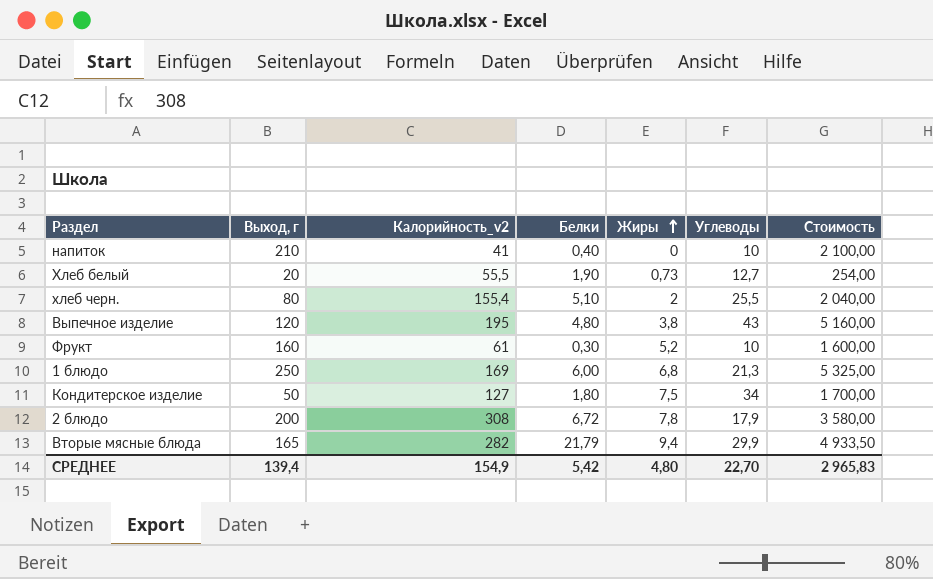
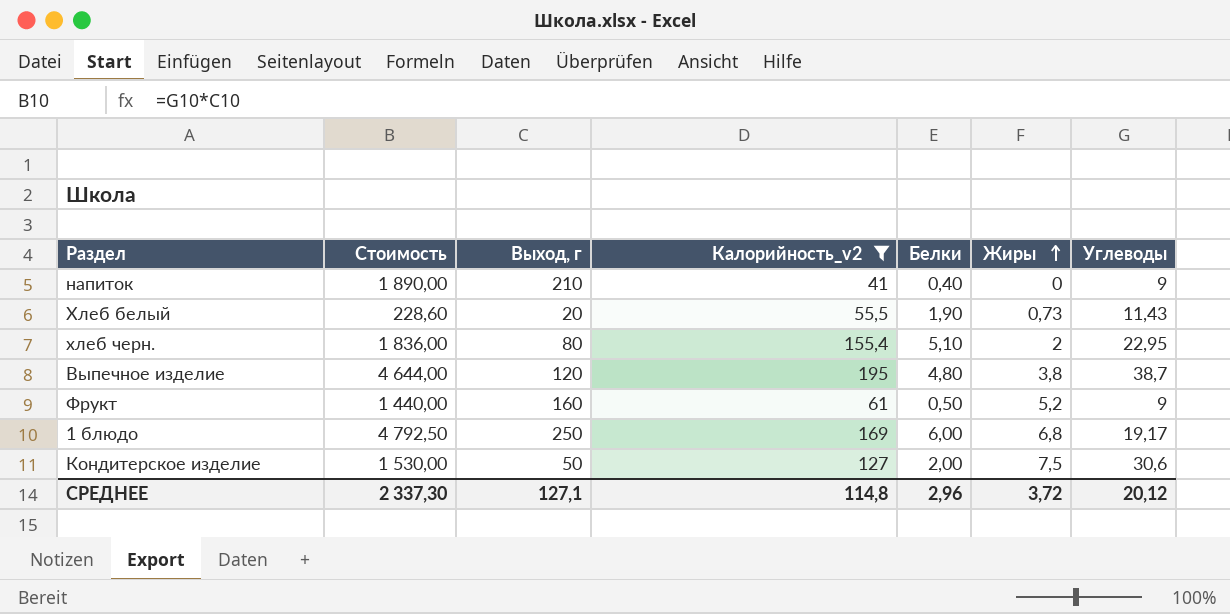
filter: none -> Калорийность_v2 <= 195
column Стоимость | position: 7 -> 2
напиток | Стоимость: 2 100,00 -> 1 890,00
напиток | Углеводы: 10 -> 9
Хлеб белый | Стоимость: 254,00 -> 228,60
Хлеб белый | Углеводы: 12,7 -> 11,43
хлеб черн. | Стоимость: 2 040,00 -> 1 836,00
хлеб черн. | Углеводы: 25,5 -> 22,95
Выпечное изделие | Стоимость: 5 160,00 -> 4 644,00
Выпечное изделие | Углеводы: 43 -> 38,7
Фрукт | Стоимость: 1 600,00 -> 1 440,00
Фрукт | Белки: 0,30 -> 0,50
Фрукт | Углеводы: 10 -> 9
1 блюдо | Стоимость: 5 325,00 -> 4 792,50
1 блюдо | Углеводы: 21,3 -> 19,17
Кондитерское изделие | Стоимость: 1 700,00 -> 1 530,00
Кондитерское изделие | Белки: 1,80 -> 2,00
Кондитерское изделие | Углеводы: 34 -> 30,6
СРЕДНЕЕ | Стоимость: 2 965,83 -> 2 337,30
СРЕДНЕЕ | Выход, г: 139,4 -> 127,1
СРЕДНЕЕ | Калорийность_v2: 154,9 -> 114,8
СРЕДНЕЕ | Белки: 5,42 -> 2,96
СРЕДНЕЕ | Жиры: 4,80 -> 3,72
СРЕДНЕЕ | Углеводы: 22,70 -> 20,12

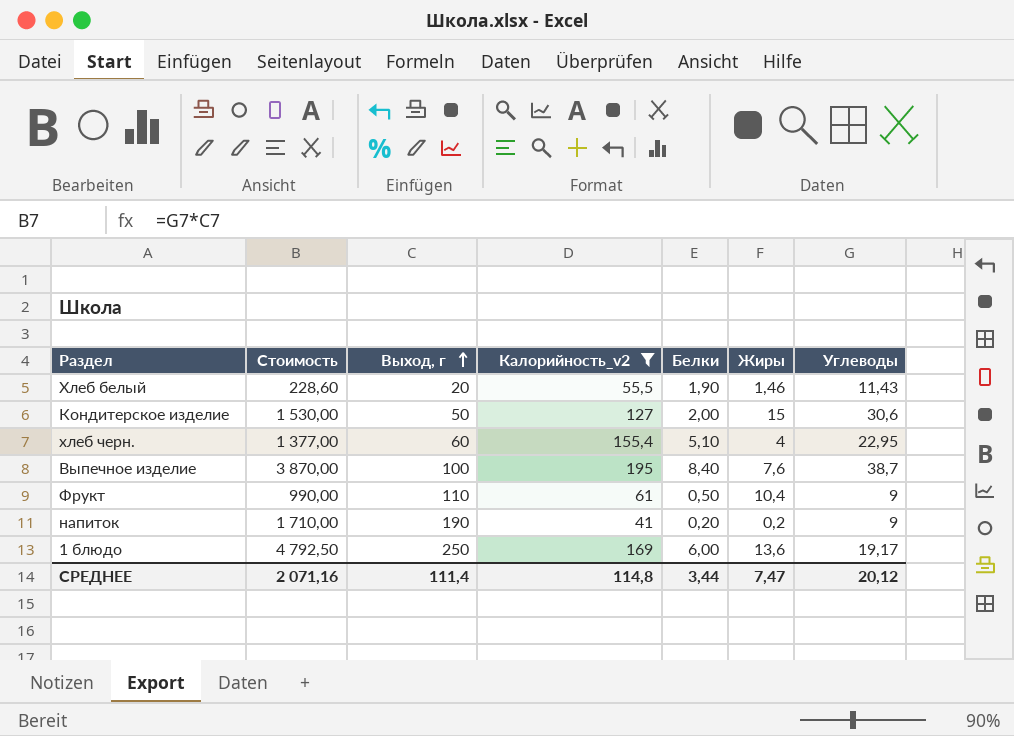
row order: Жиры ascending -> Выход, г ascending
Хлеб белый | Жиры: 0,73 -> 1,46
Кондитерское изделие | Жиры: 7,5 -> 15
хлеб черн. | Стоимость: 1 836,00 -> 1 377,00
хлеб черн. | Выход, г: 80 -> 60
хлеб черн. | Жиры: 2 -> 4
Выпечное изделие | Стоимость: 4 644,00 -> 3 870,00
Выпечное изделие | Выход, г: 120 -> 100
Выпечное изделие | Белки: 4,80 -> 8,40
Выпечное изделие | Жиры: 3,8 -> 7,6
Фрукт | Стоимость: 1 440,00 -> 990,00
Фрукт | Выход, г: 160 -> 110
Фрукт | Жиры: 5,2 -> 10,4
напиток | Стоимость: 1 890,00 -> 1 710,00
напиток | Выход, г: 210 -> 190
напиток | Белки: 0,40 -> 0,20
напиток | Жиры: 0 -> 0,2
1 блюдо | Жиры: 6,8 -> 13,6
СРЕДНЕЕ | Стоимость: 2 337,30 -> 2 071,16
СРЕДНЕЕ | Выход, г: 127,1 -> 111,4
СРЕДНЕЕ | Белки: 2,96 -> 3,44
СРЕДНЕЕ | Жиры: 3,72 -> 7,47

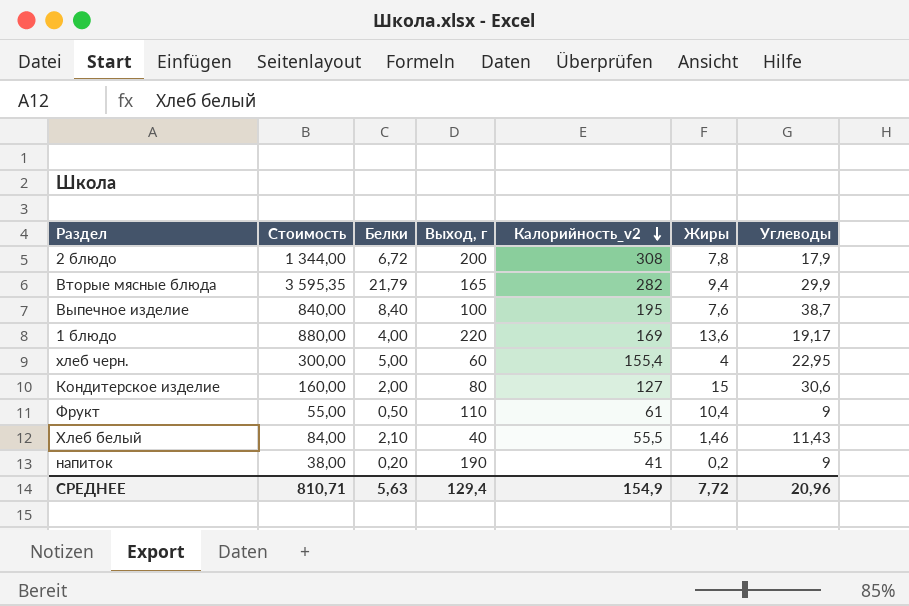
filter: Калорийность_v2 <= 195 -> none
row order: Выход, г ascending -> Калорийность_v2 descending
column Стоимость | formula: [Выход, г] * [Углеводы] -> [Белки] * [Выход, г]
column Белки | position: 5 -> 3
1 блюдо | Белки: 6,00 -> 4,00
1 блюдо | Выход, г: 250 -> 220
хлеб черн. | Белки: 5,10 -> 5,00
Кондитерское изделие | Выход, г: 50 -> 80
Хлеб белый | Белки: 1,90 -> 2,10
Хлеб белый | Выход, г: 20 -> 40
СРЕДНЕЕ | Стоимость: 2 071,16 -> 810,71
СРЕДНЕЕ | Белки: 3,44 -> 5,63
СРЕДНЕЕ | Выход, г: 111,4 -> 129,4
СРЕДНЕЕ | Калорийность_v2: 114,8 -> 154,9
СРЕДНЕЕ | Жиры: 7,47 -> 7,72
СРЕДНЕЕ | Углеводы: 20,12 -> 20,96

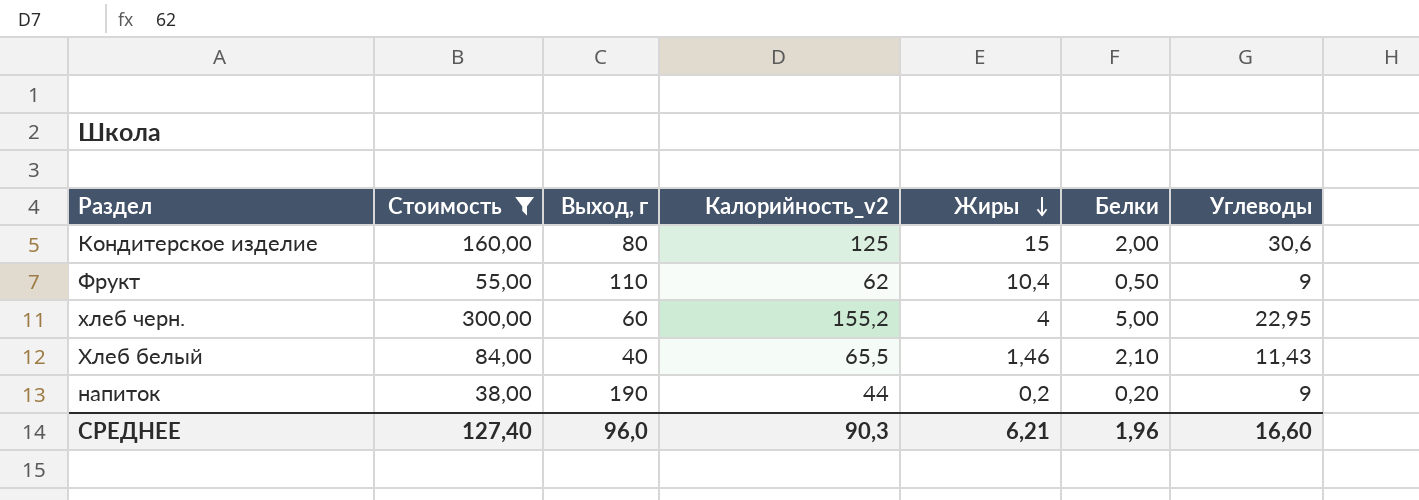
filter: none -> Стоимость <= 300,00
row order: Калорийность_v2 descending -> Жиры descending
column Белки | position: 3 -> 6
Кондитерское изделие | Калорийность_v2: 127 -> 125
Фрукт | Калорийность_v2: 61 -> 62
хлеб черн. | Калорийность_v2: 155,4 -> 155,2
Хлеб белый | Калорийность_v2: 55,5 -> 65,5
напиток | Калорийность_v2: 41 -> 44
СРЕДНЕЕ | Стоимость: 810,71 -> 127,40
СРЕДНЕЕ | Выход, г: 129,4 -> 96,0
СРЕДНЕЕ | Калорийность_v2: 154,9 -> 90,3
СРЕДНЕЕ | Жиры: 7,72 -> 6,21
СРЕДНЕЕ | Белки: 5,63 -> 1,96
СРЕДНЕЕ | Углеводы: 20,96 -> 16,60

